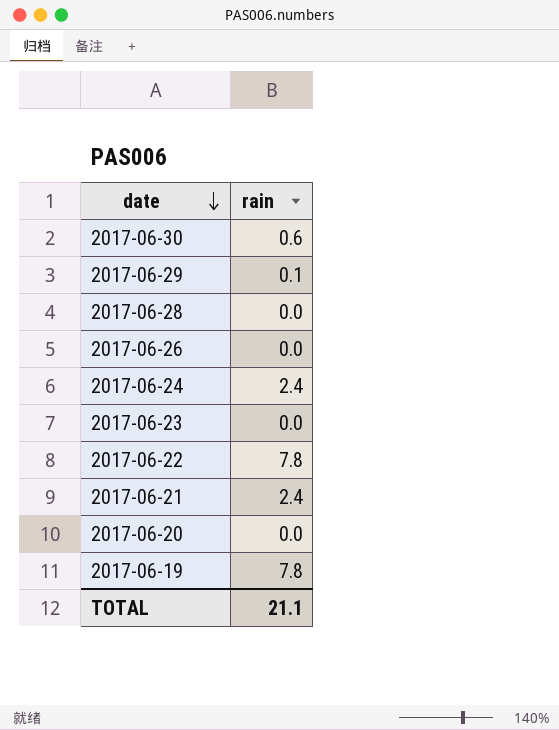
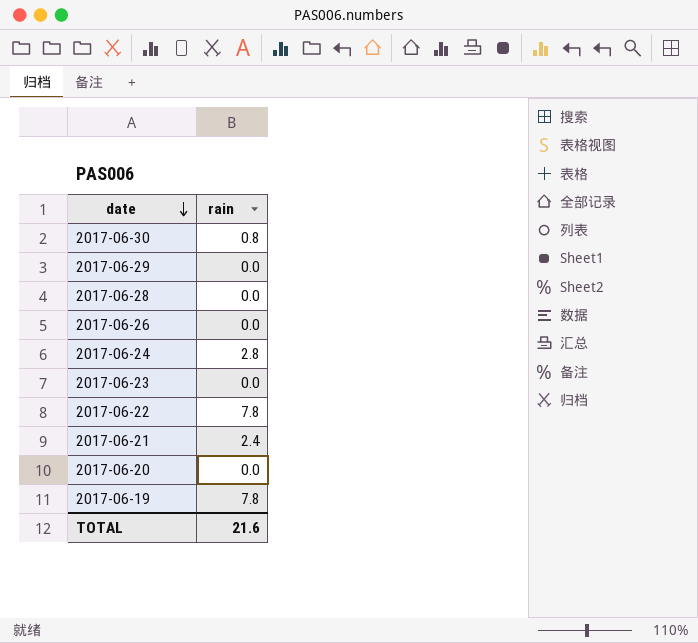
2017-06-30 | rain: 0.6 -> 0.8
2017-06-29 | rain: 0.1 -> 0.0
2017-06-24 | rain: 2.4 -> 2.8
TOTAL | rain: 21.1 -> 21.6

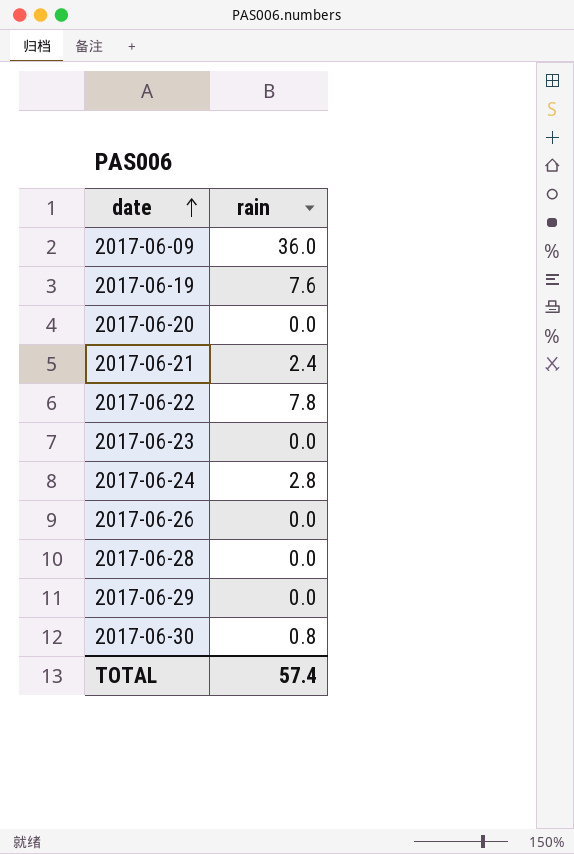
row order: date descending -> date ascending
row 2017-06-09: none -> 36.0
2017-06-19 | rain: 7.8 -> 7.6
TOTAL | rain: 21.6 -> 57.4

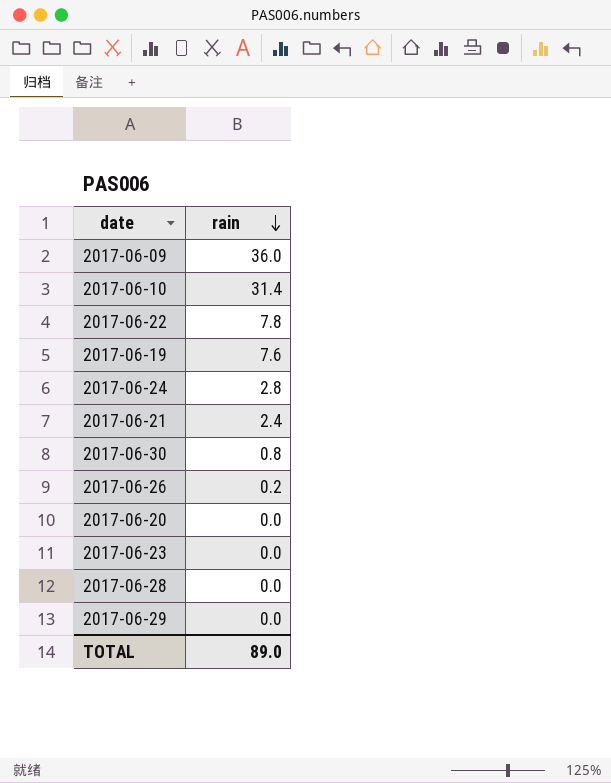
row order: date ascending -> rain descending
row 2017-06-10: none -> 31.4
2017-06-26 | rain: 0.0 -> 0.2
TOTAL | rain: 57.4 -> 89.0

